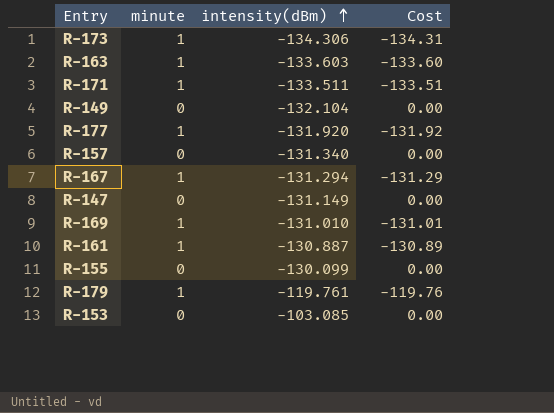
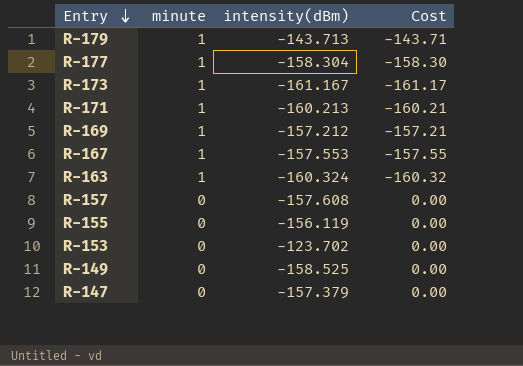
row order: intensity(dBm) ascending -> Entry descending
row R-161: 1 | -130.887 | -130.89 -> none
R-179 | intensity(dBm): -119.761 -> -143.713
R-179 | Cost: -119.76 -> -143.71
R-177 | intensity(dBm): -131.920 -> -158.304
R-177 | Cost: -131.92 -> -158.30
R-173 | intensity(dBm): -134.306 -> -161.167
R-173 | Cost: -134.31 -> -161.17
R-171 | intensity(dBm): -133.511 -> -160.213
R-171 | Cost: -133.51 -> -160.21
R-169 | intensity(dBm): -131.010 -> -157.212
R-169 | Cost: -131.01 -> -157.21
R-167 | intensity(dBm): -131.294 -> -157.553
R-167 | Cost: -131.29 -> -157.55
R-163 | intensity(dBm): -133.603 -> -160.324
R-163 | Cost: -133.60 -> -160.32
R-157 | intensity(dBm): -131.340 -> -157.608
R-155 | intensity(dBm): -130.099 -> -156.119
R-153 | intensity(dBm): -103.085 -> -123.702
R-149 | intensity(dBm): -132.104 -> -158.525
R-147 | intensity(dBm): -131.149 -> -157.379

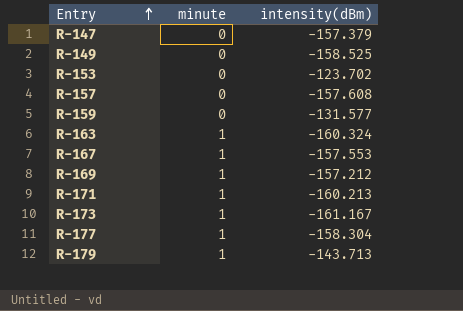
row order: Entry descending -> Entry ascending
column Cost | formula: [minute] * [intensity(dBm)] -> none
row R-155: 0 | -156.119 | 0.00 -> none
row R-159: none -> 0 | -131.577

